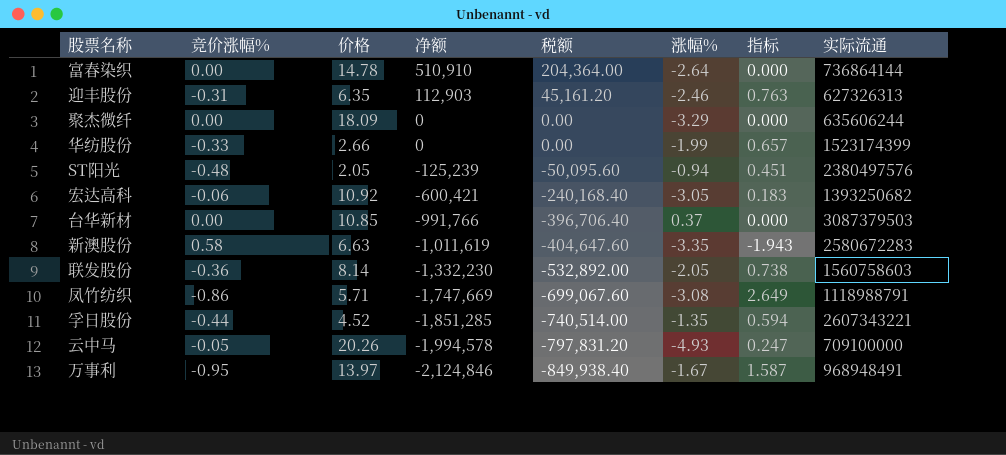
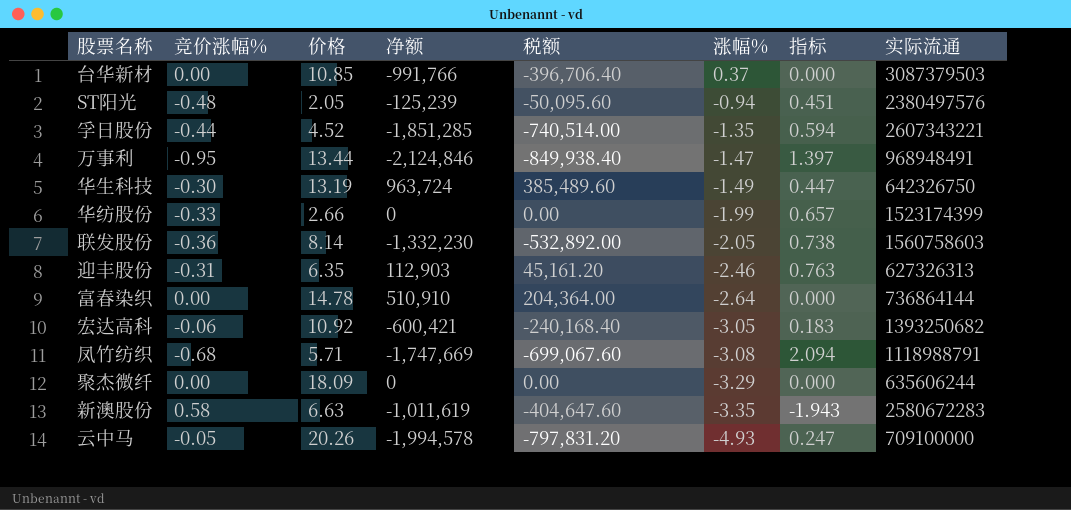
row order: 净额 descending -> 涨幅% descending
万事利 | 价格: 13.97 -> 13.44
万事利 | 涨幅%: -1.67 -> -1.47
万事利 | 指标: 1.587 -> 1.397
row 华生科技: none -> -0.30 | 13.19 | 963,724 | 385,489.60 | -1.49 | 0.447 | 642326750
凤竹纺织 | 竞价涨幅%: -0.86 -> -0.68
凤竹纺织 | 指标: 2.649 -> 2.094

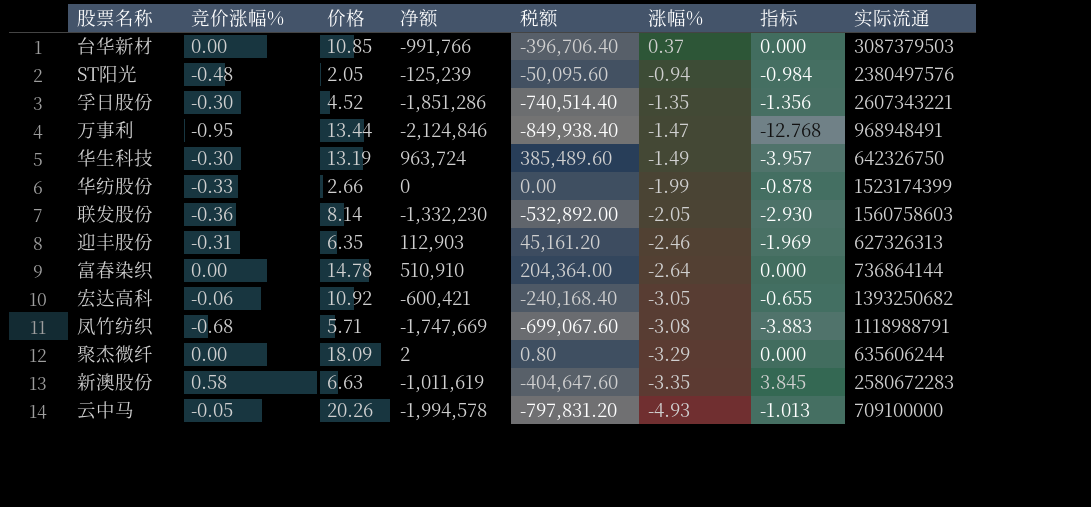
column 指标 | formula: [竞价涨幅%] * [涨幅%] -> [竞价涨幅%] * [价格]
孚日股份 | 竞价涨幅%: -0.44 -> -0.30
孚日股份 | 净额: -1,851,285 -> -1,851,286
孚日股份 | 税额: -740,514.00 -> -740,514.40
聚杰微纤 | 净额: 0 -> 2
聚杰微纤 | 税额: 0.00 -> 0.80

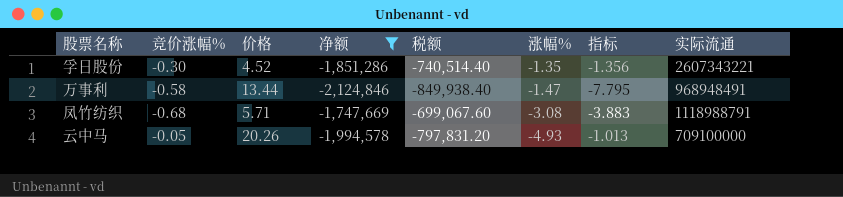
filter: none -> 净额 <= -1,747,669
万事利 | 竞价涨幅%: -0.95 -> -0.58
万事利 | 指标: -12.768 -> -7.795

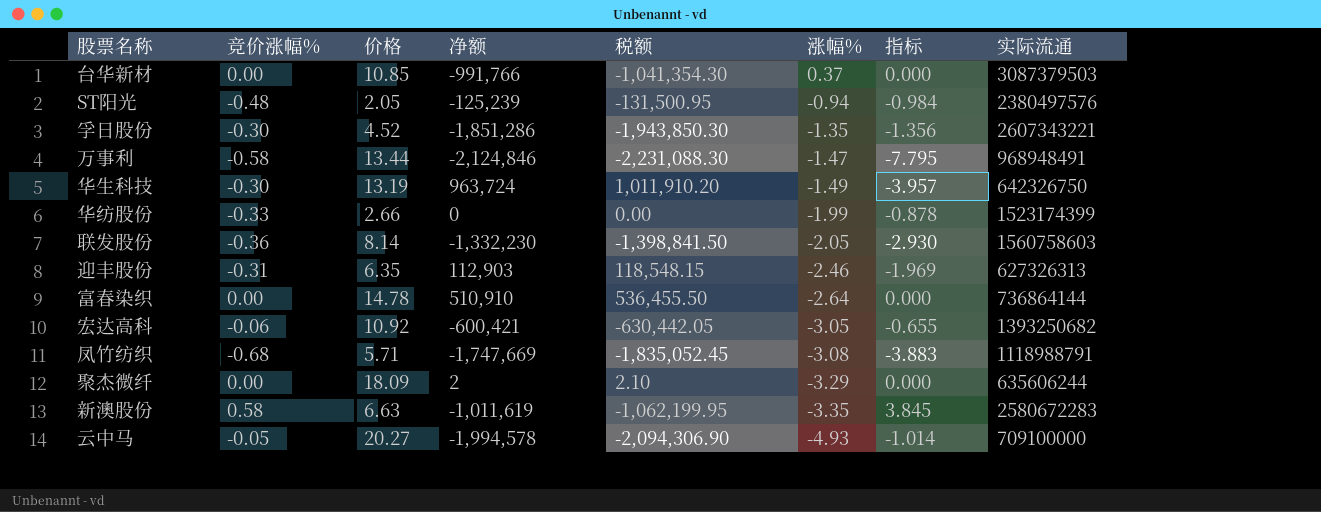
filter: 净额 <= -1,747,669 -> none
column 税额 | formula: [净额] * 0.4 -> [净额] * 1.05
云中马 | 价格: 20.26 -> 20.27
云中马 | 指标: -1.013 -> -1.014

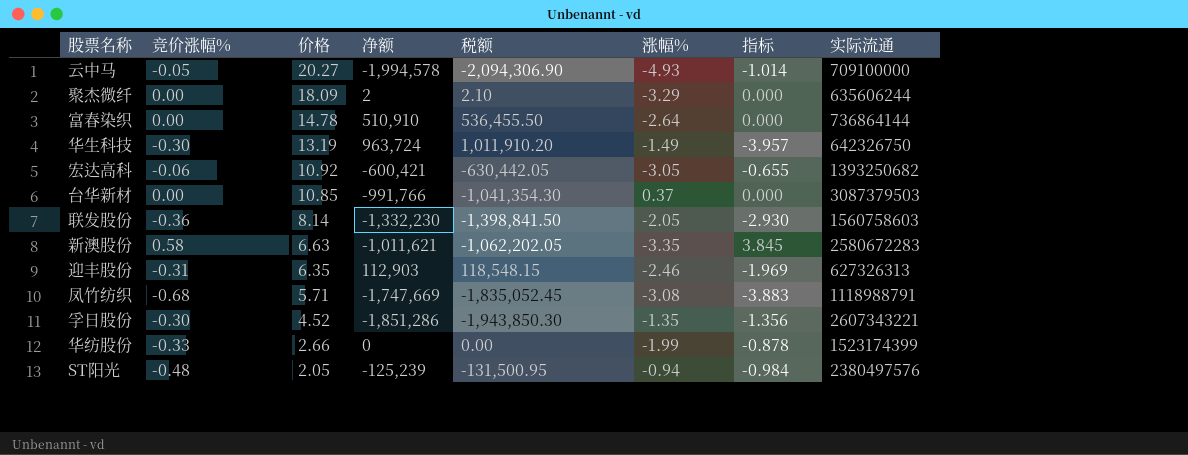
row order: 涨幅% descending -> 价格 descending
row 万事利: -0.58 | 13.44 | -2,124,846 | -2,231,088.30 | -1.47 | -7.795 | 968948491 -> none
新澳股份 | 净额: -1,011,619 -> -1,011,621
新澳股份 | 税额: -1,062,199.95 -> -1,062,202.05

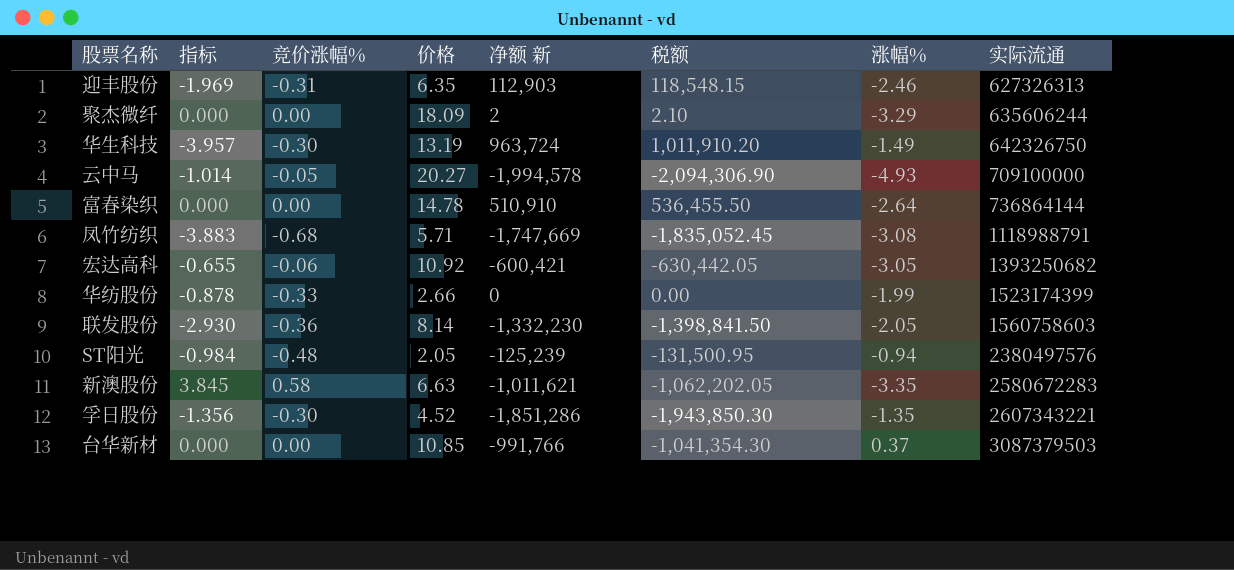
row order: 价格 descending -> 实际流通 ascending
column 指标 | position: 7 -> 2
column name: 净额 -> 净额 新

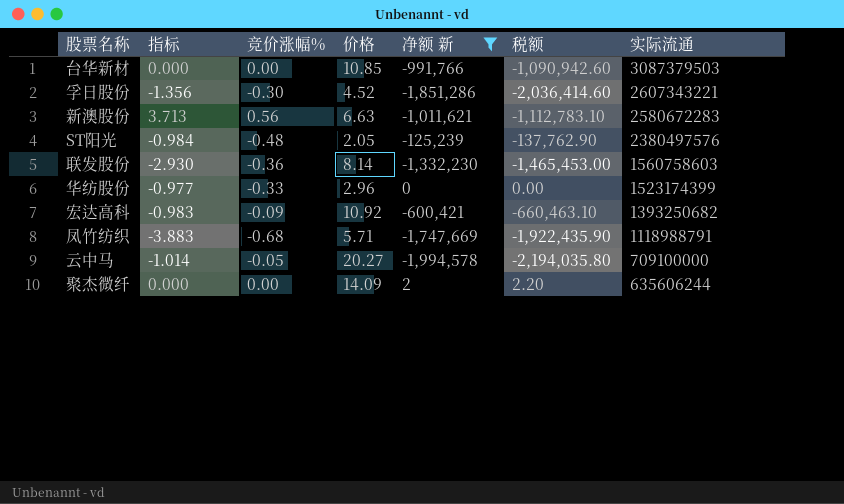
filter: none -> 净额 新 <= 2
row order: 实际流通 ascending -> 实际流通 descending
column 涨幅% | position: 7 -> none
column 税额 | formula: [净额 新] * 1.05 -> [净额 新] * 1.1
新澳股份 | 指标: 3.845 -> 3.713
新澳股份 | 竞价涨幅%: 0.58 -> 0.56
华纺股份 | 指标: -0.878 -> -0.977
华纺股份 | 价格: 2.66 -> 2.96
宏达高科 | 指标: -0.655 -> -0.983
宏达高科 | 竞价涨幅%: -0.06 -> -0.09
聚杰微纤 | 价格: 18.09 -> 14.09

